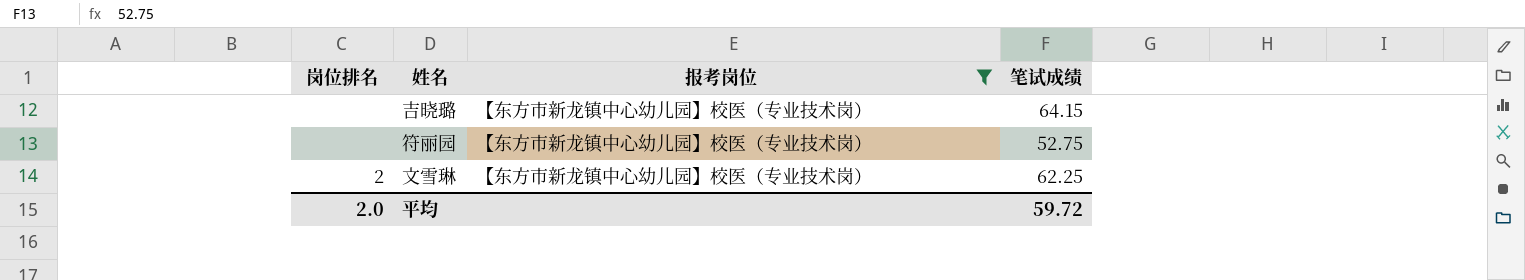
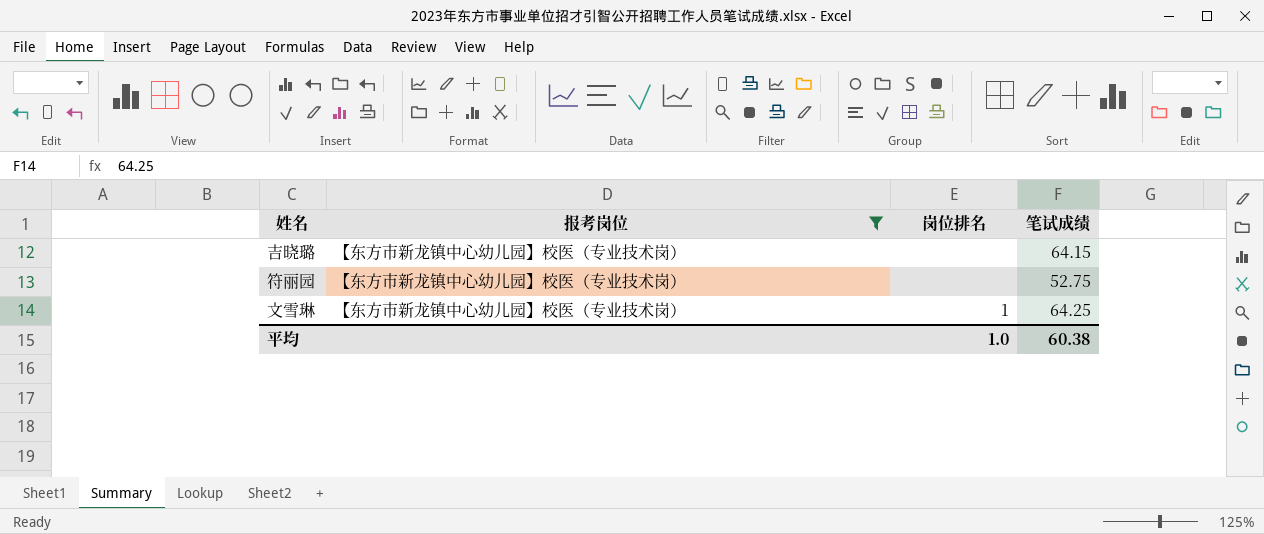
column 岗位排名 | position: 1 -> 3
文雪琳 | 岗位排名: 2 -> 1
文雪琳 | 笔试成绩: 62.25 -> 64.25
平均 | 岗位排名: 2.0 -> 1.0
平均 | 笔试成绩: 59.72 -> 60.38

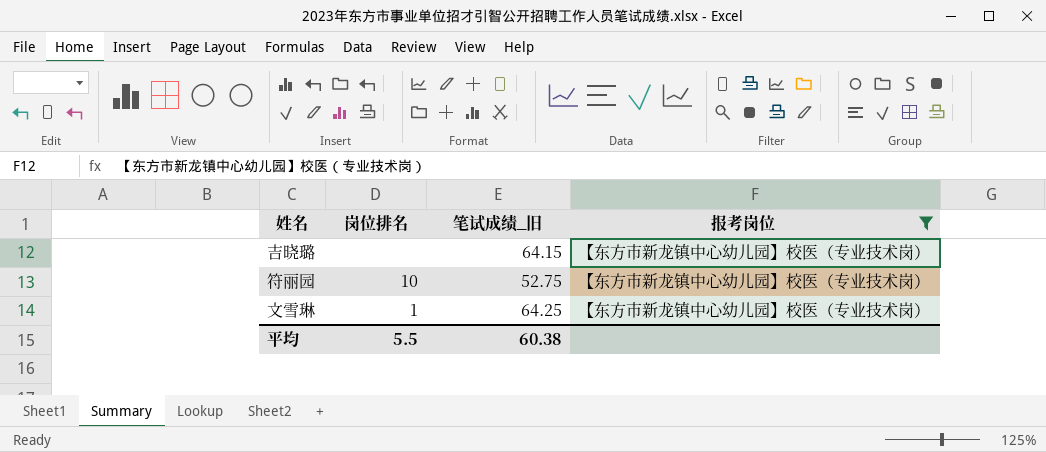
column name: 笔试成绩 -> 笔试成绩_旧
column 报考岗位 | position: 2 -> 4
符丽园 | 岗位排名: none -> 10
平均 | 岗位排名: 1.0 -> 5.5

